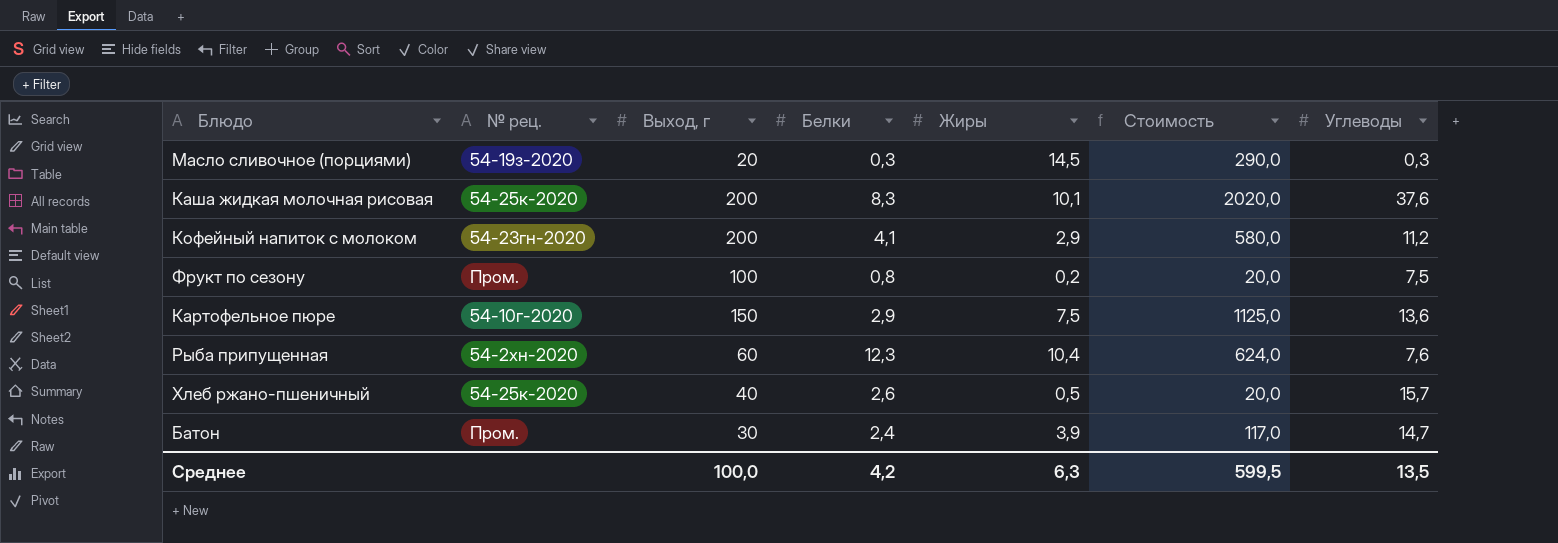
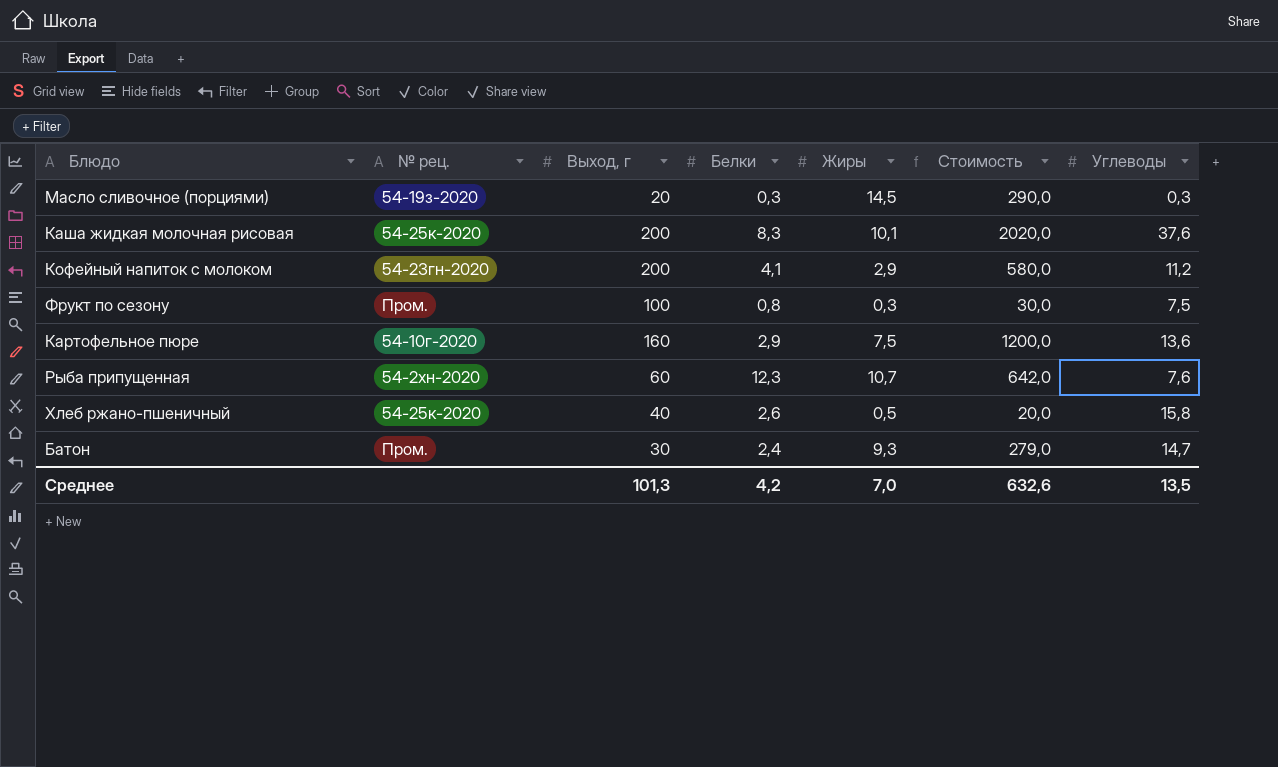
Фрукт по сезону | Жиры: 0,2 -> 0,3
Фрукт по сезону | Стоимость: 20,0 -> 30,0
Картофельное пюре | Выход, г: 150 -> 160
Картофельное пюре | Стоимость: 1125,0 -> 1200,0
Рыба припущенная | Жиры: 10,4 -> 10,7
Рыба припущенная | Стоимость: 624,0 -> 642,0
Хлеб ржано-пшеничный | Углеводы: 15,7 -> 15,8
Батон | Жиры: 3,9 -> 9,3
Батон | Стоимость: 117,0 -> 279,0
Среднее | Выход, г: 100,0 -> 101,3
Среднее | Жиры: 6,3 -> 7,0
Среднее | Стоимость: 599,5 -> 632,6

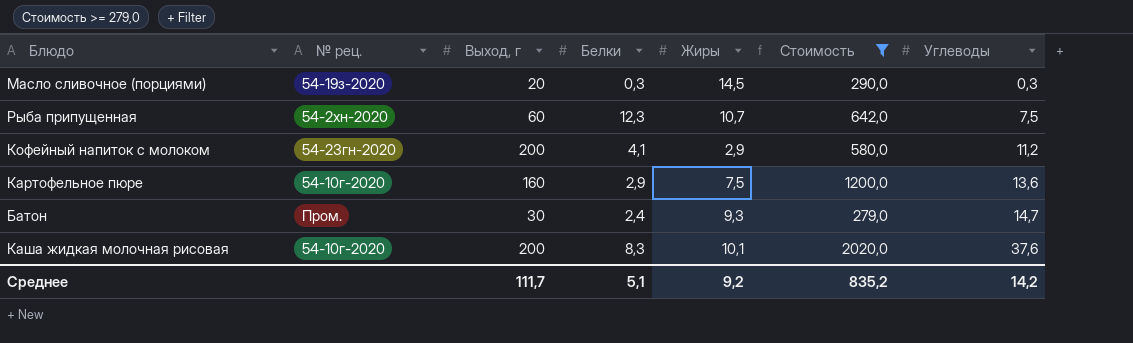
filter: none -> Стоимость >= 279,0
row order: none -> Углеводы ascending
Рыба припущенная | Углеводы: 7,6 -> 7,5
Каша жидкая молочная рисовая | № рец.: 54-25к-2020 -> 54-10г-2020
Среднее | Выход, г: 101,3 -> 111,7
Среднее | Белки: 4,2 -> 5,1
Среднее | Жиры: 7,0 -> 9,2
Среднее | Стоимость: 632,6 -> 835,2
Среднее | Углеводы: 13,5 -> 14,2

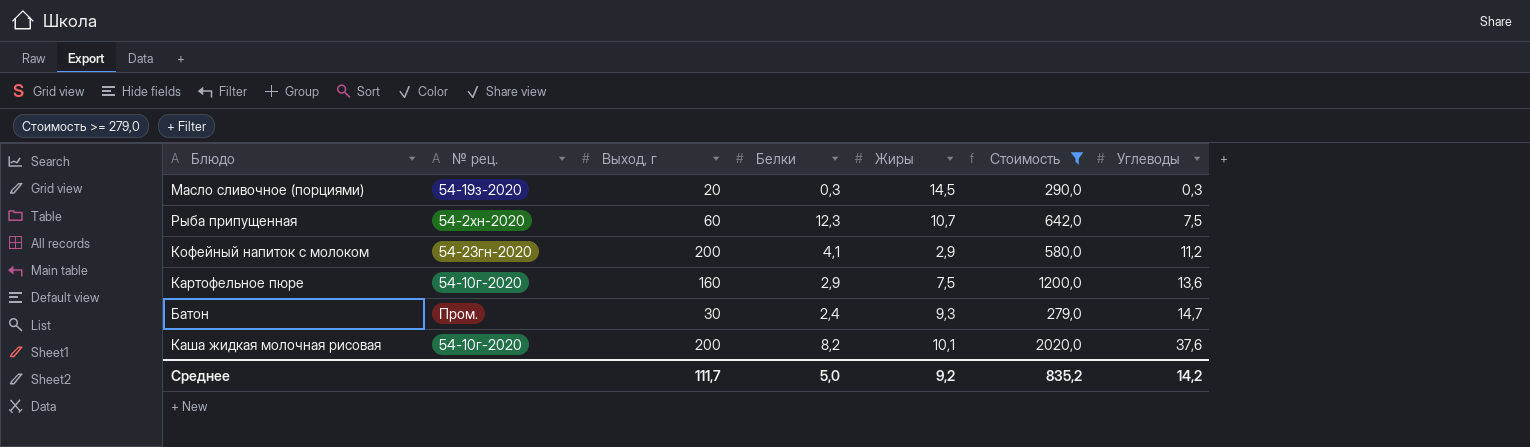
Каша жидкая молочная рисовая | Белки: 8,3 -> 8,2
Среднее | Белки: 5,1 -> 5,0

